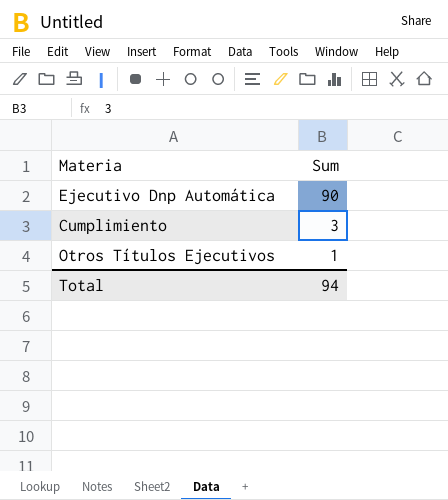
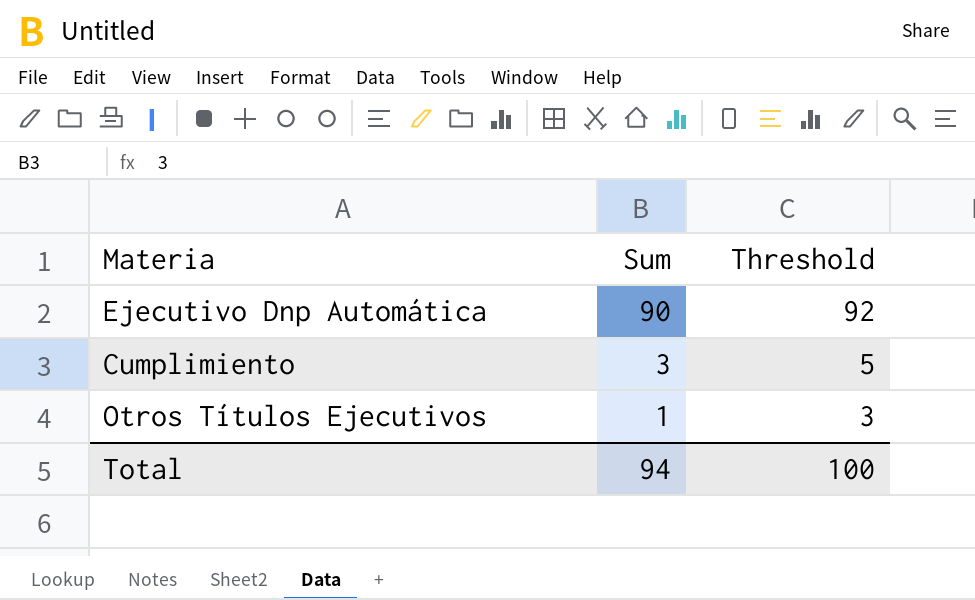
column Threshold | formula: none -> [Sum] + 2

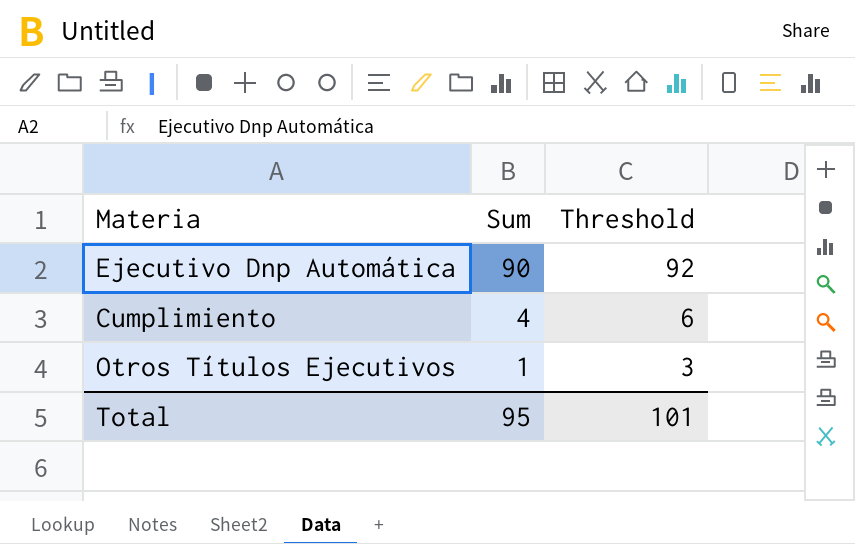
Cumplimiento | Sum: 3 -> 4
Cumplimiento | Threshold: 5 -> 6
Total | Sum: 94 -> 95
Total | Threshold: 100 -> 101

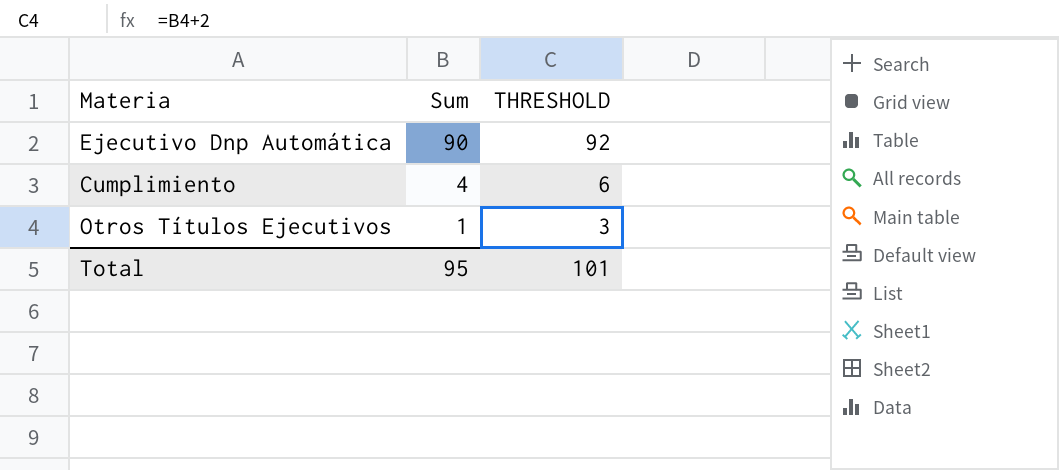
column name: Threshold -> THRESHOLD

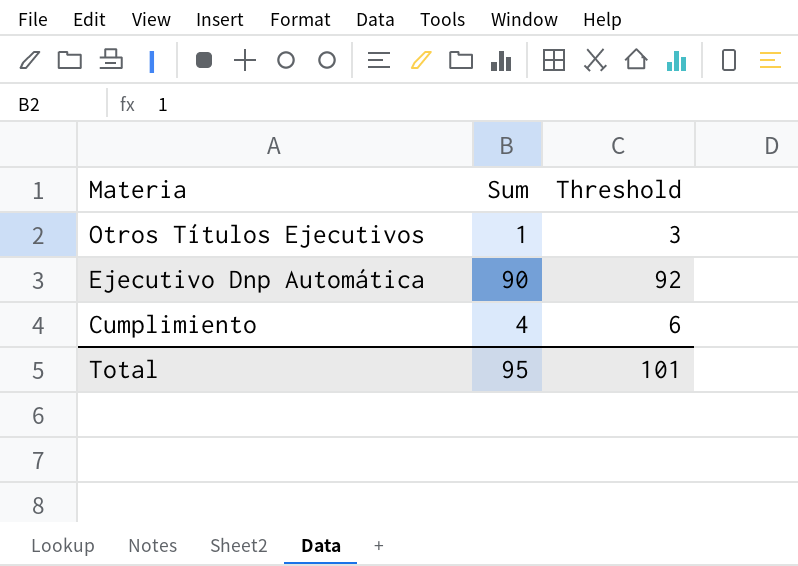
row order: Sum descending -> Materia descending
column name: THRESHOLD -> Threshold

